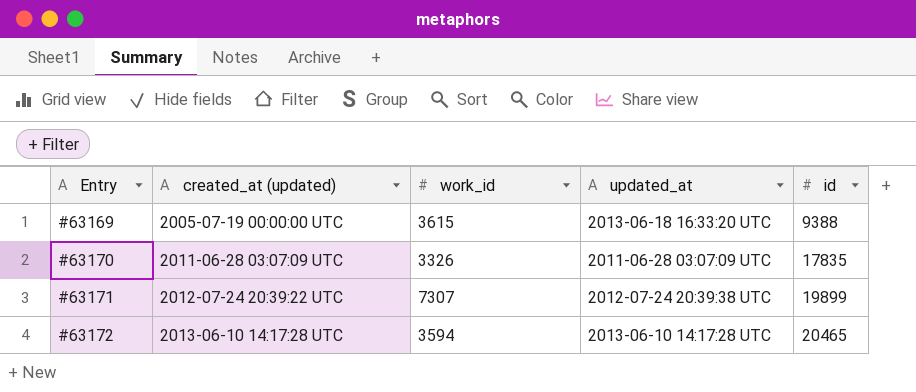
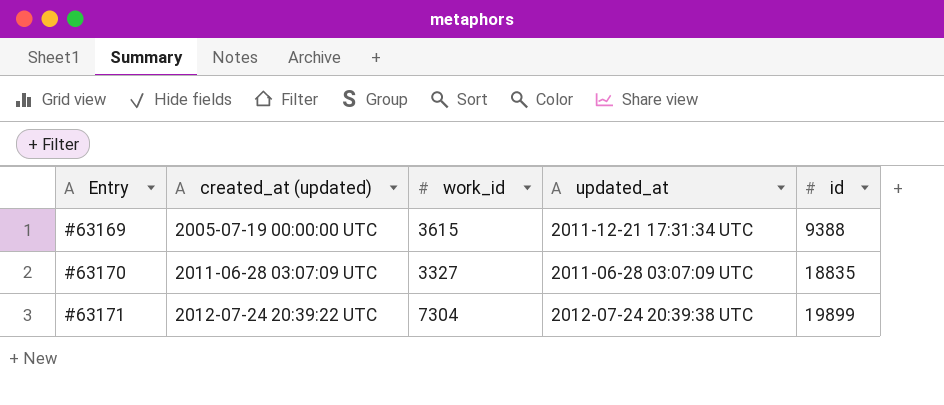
row #63172: 2013-06-10 14:17:28 UTC | 3594 | 2013-06-10 14:17:28 UTC | 20465 -> none
#63169 | updated_at: 2013-06-18 16:33:20 UTC -> 2011-12-21 17:31:34 UTC
#63170 | work_id: 3326 -> 3327
#63170 | id: 17835 -> 18835
#63171 | work_id: 7307 -> 7304

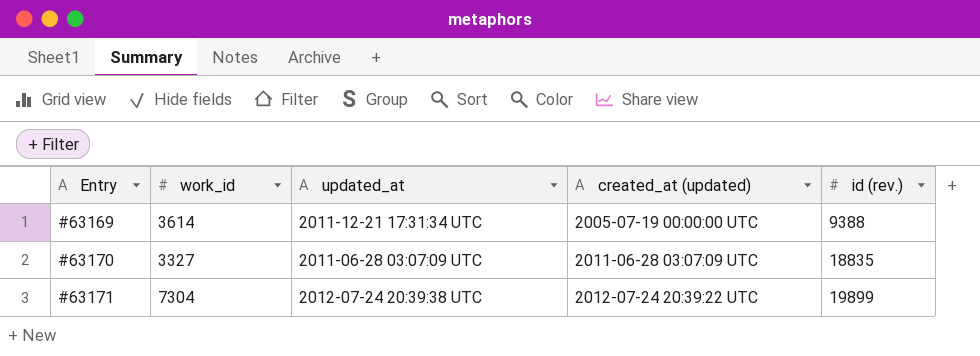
column created_at (updated) | position: 2 -> 4
column name: id -> id (rev.)
#63169 | work_id: 3615 -> 3614

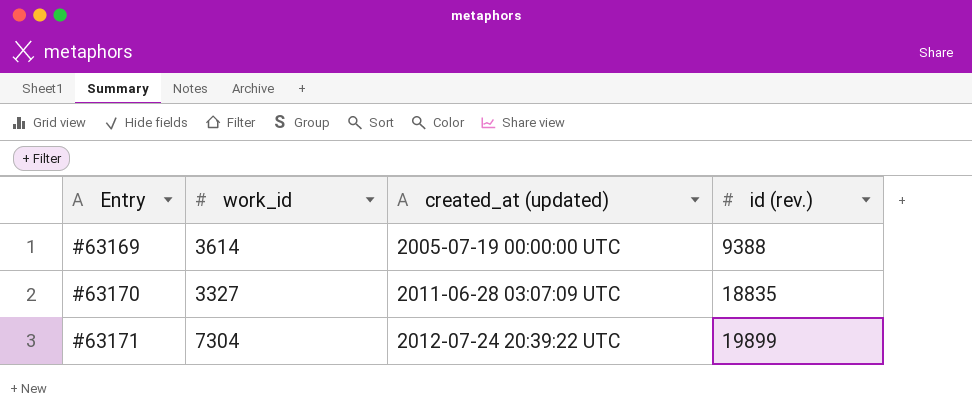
column updated_at | position: 3 -> none

